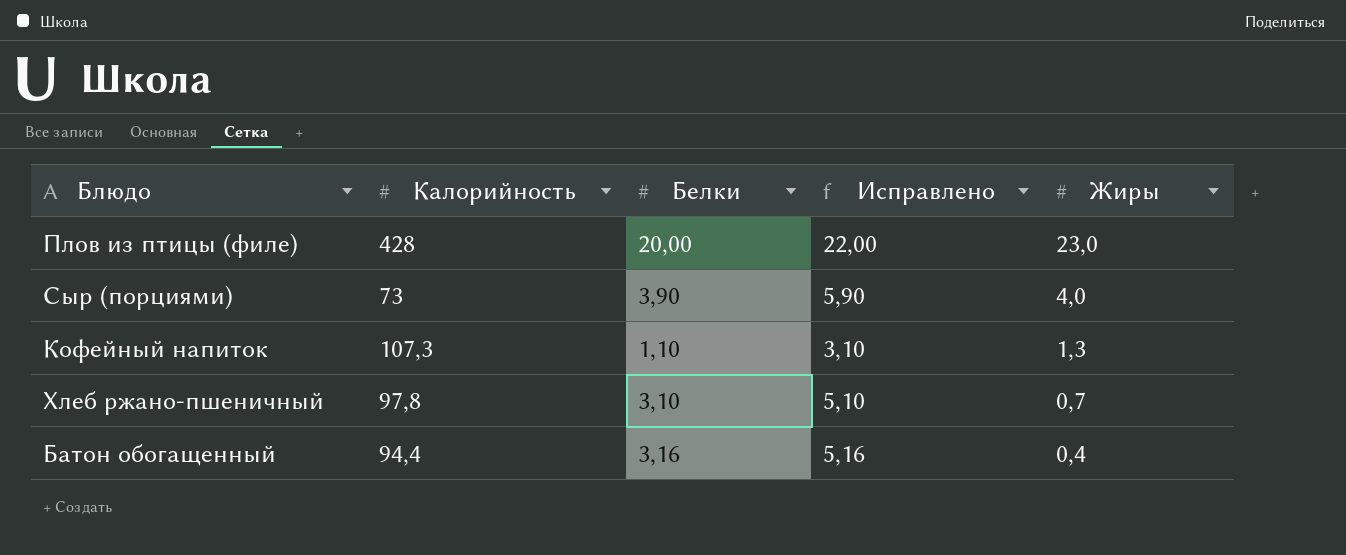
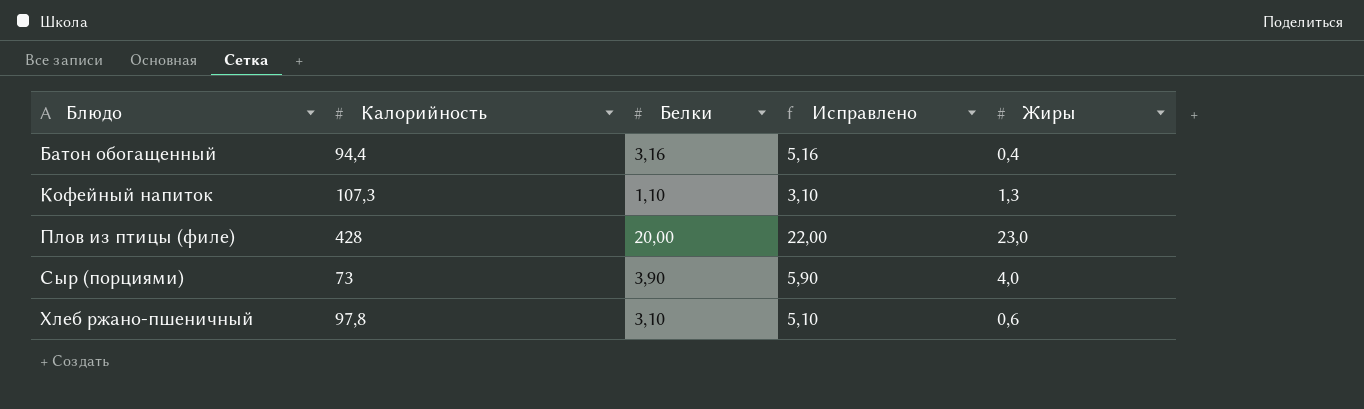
row order: Жиры descending -> Блюдо ascending
Хлеб ржано-пшеничный | Жиры: 0,7 -> 0,6

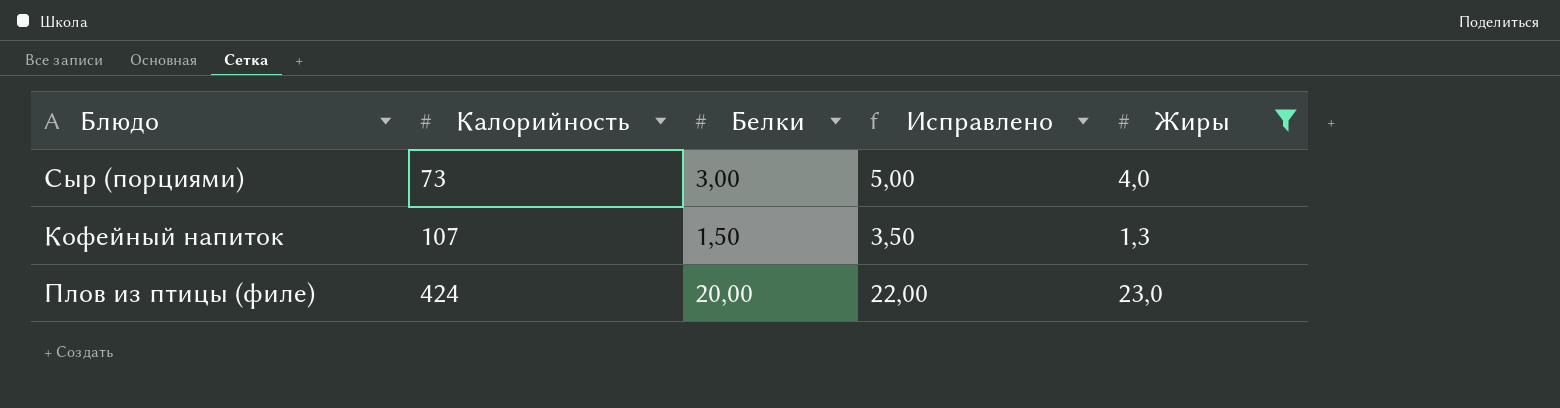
filter: none -> Жиры >= 1,3
row order: Блюдо ascending -> Калорийность ascending
Сыр (порциями) | Белки: 3,90 -> 3,00
Сыр (порциями) | Исправлено: 5,90 -> 5,00
Кофейный напиток | Калорийность: 107,3 -> 107
Кофейный напиток | Белки: 1,10 -> 1,50
Кофейный напиток | Исправлено: 3,10 -> 3,50
Плов из птицы (филе) | Калорийность: 428 -> 424

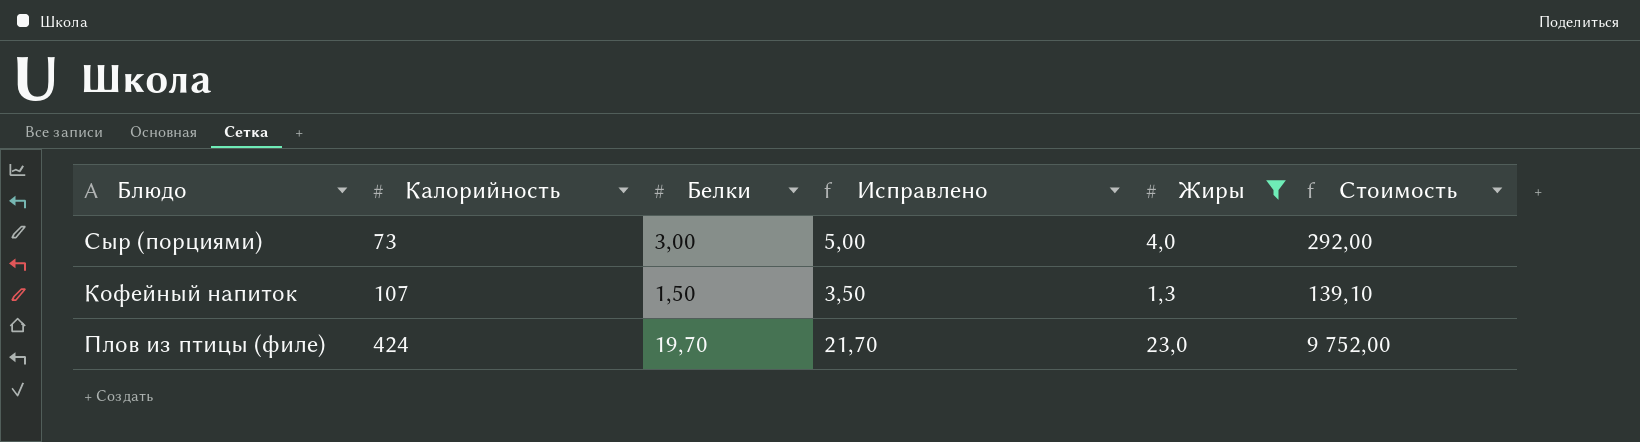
column Стоимость | formula: none -> [Калорийность] * [Жиры]
Плов из птицы (филе) | Белки: 20,00 -> 19,70
Плов из птицы (филе) | Исправлено: 22,00 -> 21,70

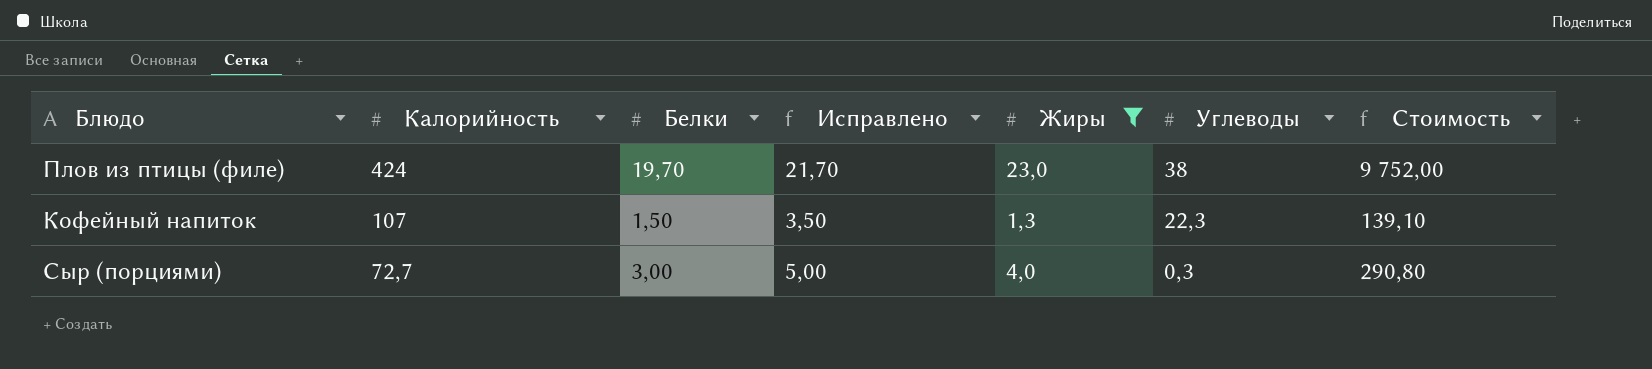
row order: Калорийность ascending -> Калорийность descending
column Углеводы | position: none -> 6
Сыр (порциями) | Калорийность: 73 -> 72,7
Сыр (порциями) | Стоимость: 292,00 -> 290,80

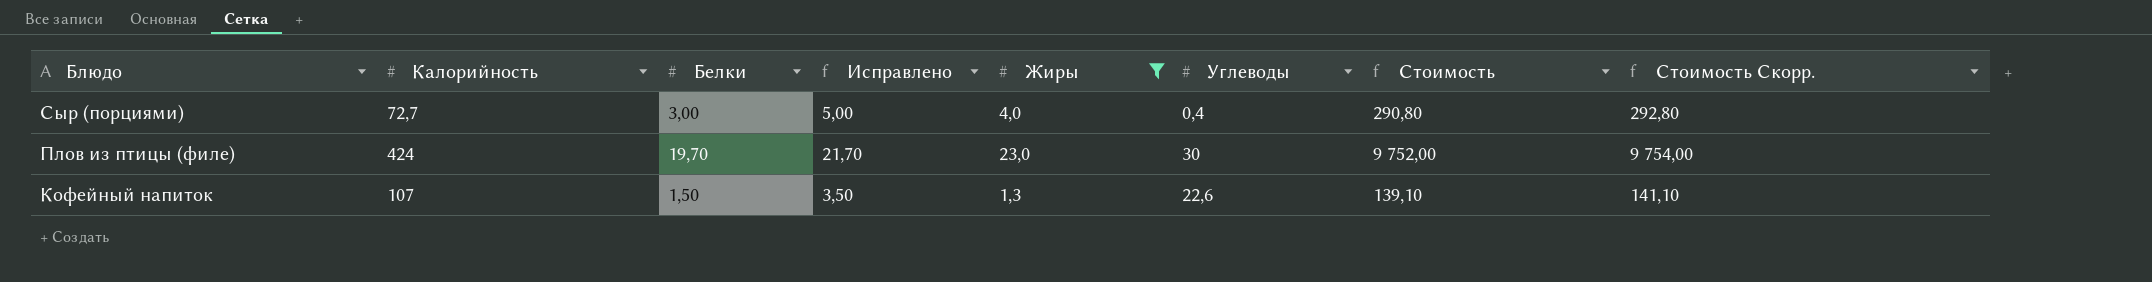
row order: Калорийность descending -> Блюдо descending
column Стоимость Скорр. | formula: none -> [Стоимость] + 2
Сыр (порциями) | Углеводы: 0,3 -> 0,4
Плов из птицы (филе) | Углеводы: 38 -> 30
Кофейный напиток | Углеводы: 22,3 -> 22,6

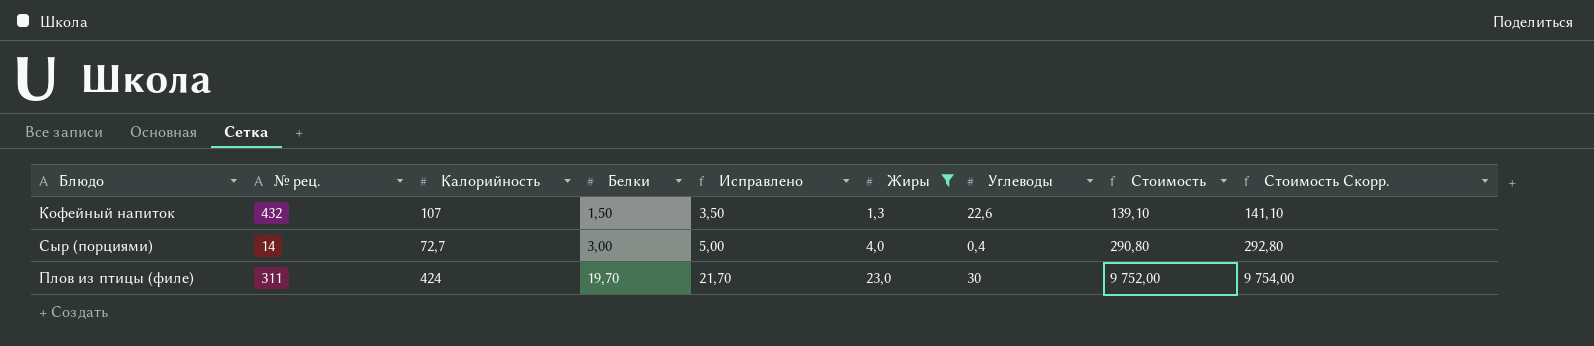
row order: Блюдо descending -> Белки ascending
column № рец. | position: none -> 2

